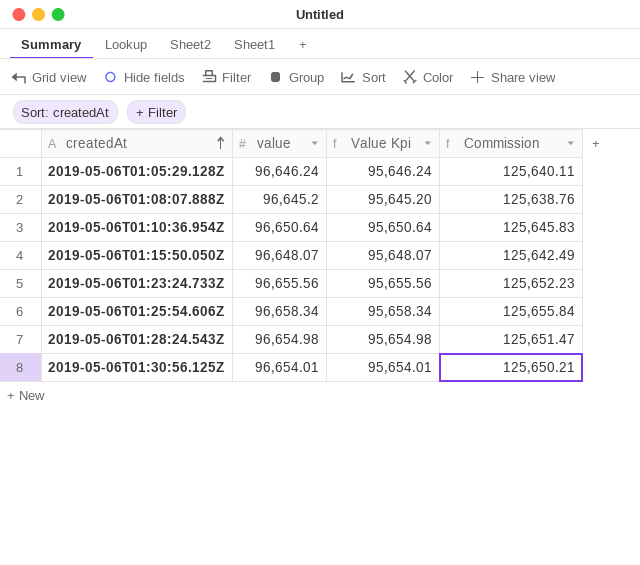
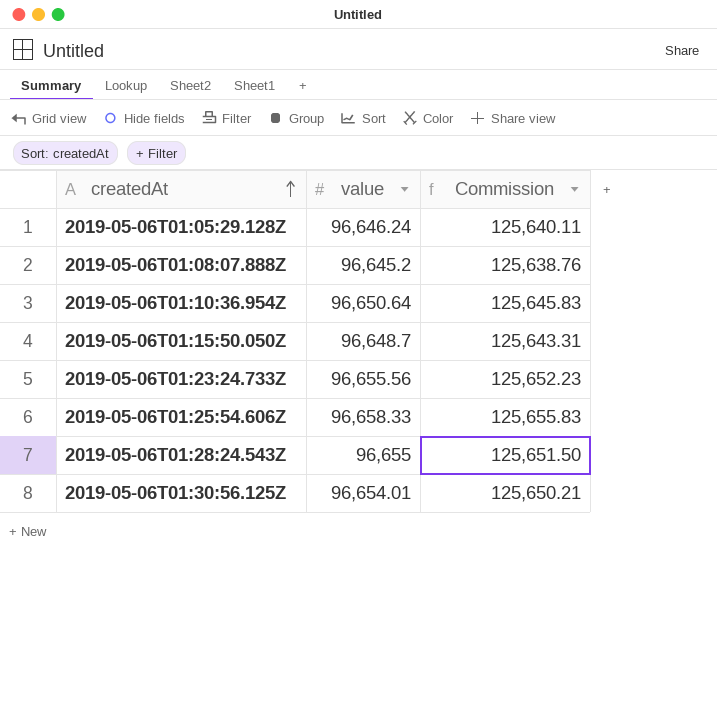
column Value Kpi | formula: [value] - 1000 -> none
2019-05-06T01:15:50.050Z | value: 96,648.07 -> 96,648.7
2019-05-06T01:15:50.050Z | Commission: 125,642.49 -> 125,643.31
2019-05-06T01:25:54.606Z | value: 96,658.34 -> 96,658.33
2019-05-06T01:25:54.606Z | Commission: 125,655.84 -> 125,655.83
2019-05-06T01:28:24.543Z | value: 96,654.98 -> 96,655
2019-05-06T01:28:24.543Z | Commission: 125,651.47 -> 125,651.50

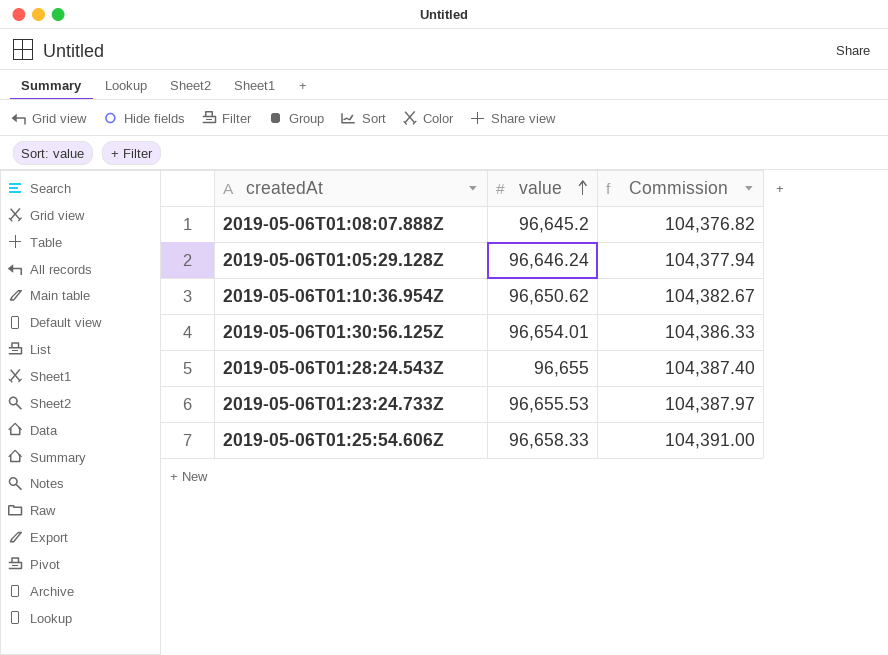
row order: createdAt ascending -> value ascending
column Commission | formula: [value] * 1.3 -> [value] * 1.08
row 2019-05-06T01:15:50.050Z: 96,648.7 | 125,643.31 -> none
2019-05-06T01:10:36.954Z | value: 96,650.64 -> 96,650.62
2019-05-06T01:23:24.733Z | value: 96,655.56 -> 96,655.53

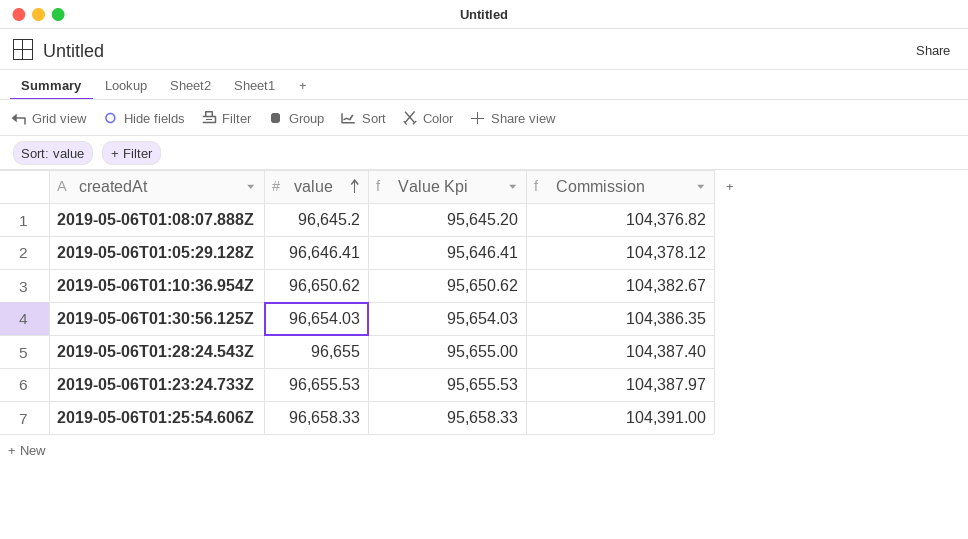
column Value Kpi | formula: none -> [value] - 1000
2019-05-06T01:05:29.128Z | value: 96,646.24 -> 96,646.41
2019-05-06T01:05:29.128Z | Commission: 104,377.94 -> 104,378.12
2019-05-06T01:30:56.125Z | value: 96,654.01 -> 96,654.03
2019-05-06T01:30:56.125Z | Commission: 104,386.33 -> 104,386.35

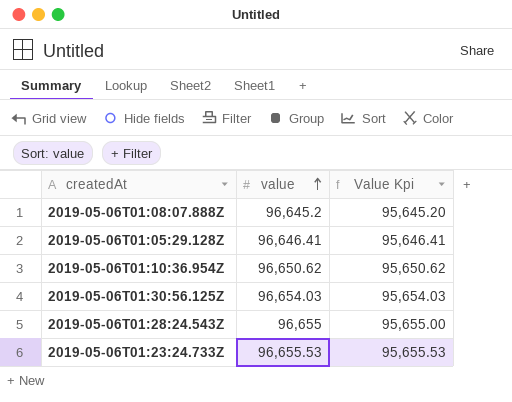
column Commission | formula: [value] * 1.08 -> none
row 2019-05-06T01:25:54.606Z: 96,658.33 | 95,658.33 | 104,391.00 -> none

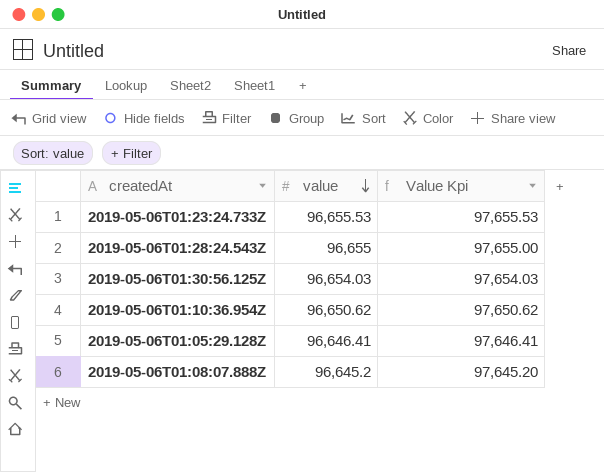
row order: value ascending -> value descending
column Value Kpi | formula: [value] - 1000 -> [value] + 1000

